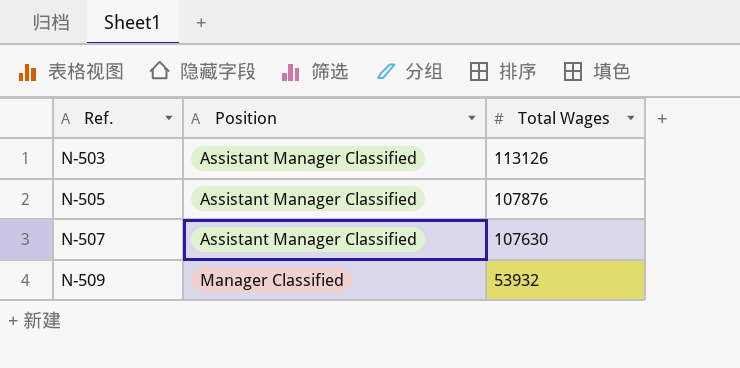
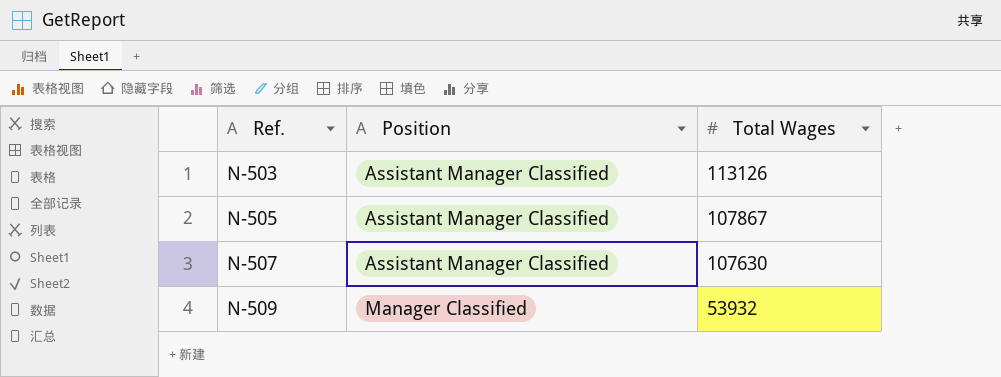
N-505 | Total Wages: 107876 -> 107867

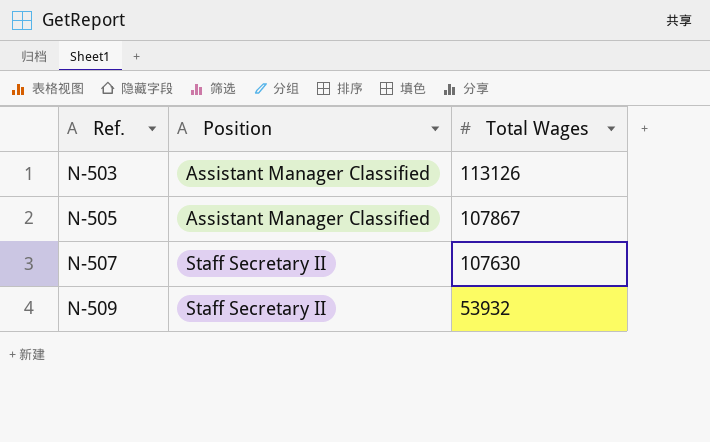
N-507 | Position: Assistant Manager Classified -> Staff Secretary II
N-509 | Position: Manager Classified -> Staff Secretary II

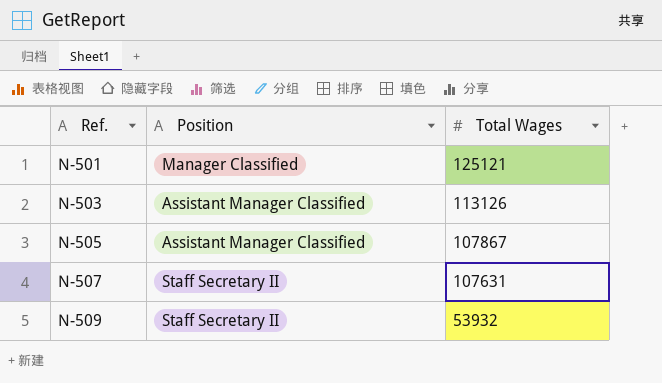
row N-501: none -> Manager Classified | 125121
N-507 | Total Wages: 107630 -> 107631

